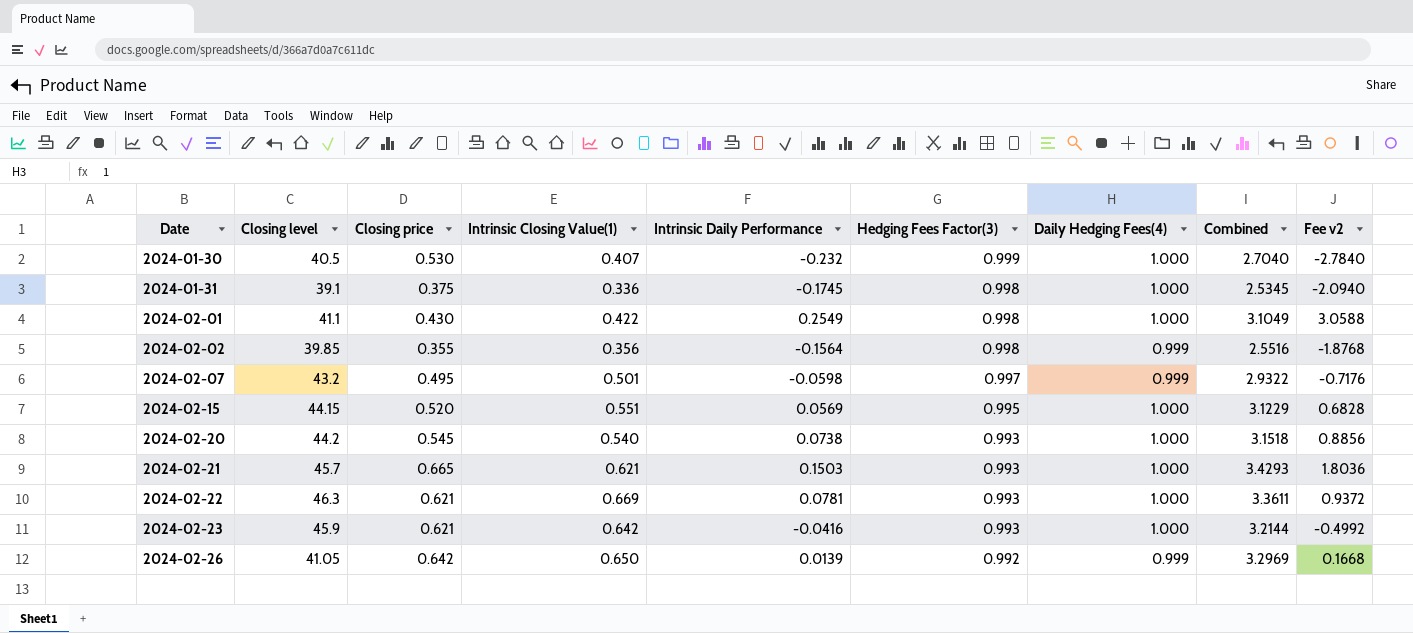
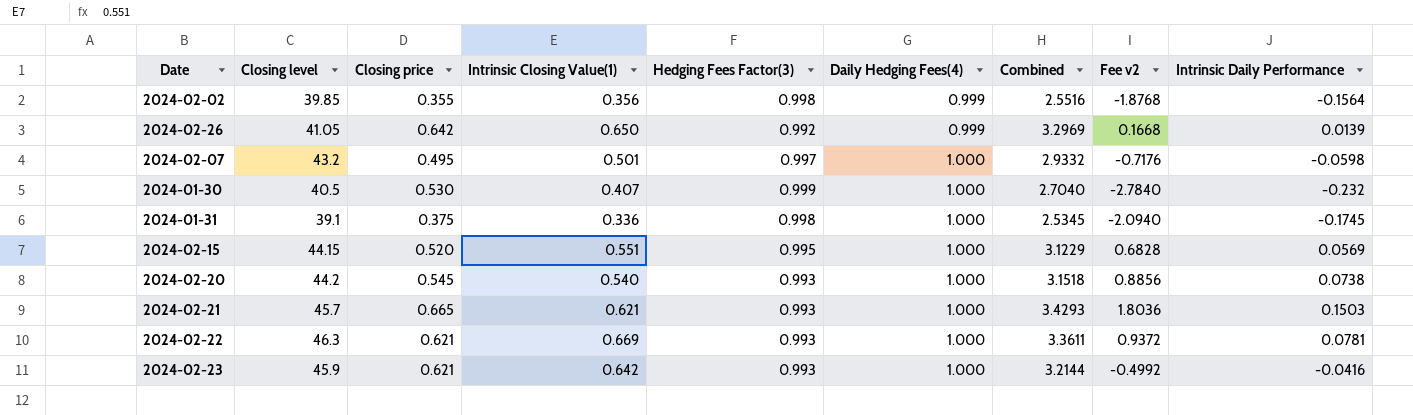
row order: Date ascending -> Daily Hedging Fees(4) ascending
column Intrinsic Daily Performance | position: 5 -> 9
row 2024-02-01: 41.1 | 0.430 | 0.422 | 0.2549 | 0.998 | 1.000 | 3.1049 | 3.0588 -> none
2024-02-07 | Daily Hedging Fees(4): 0.999 -> 1.000
2024-02-07 | Combined: 2.9322 -> 2.9332

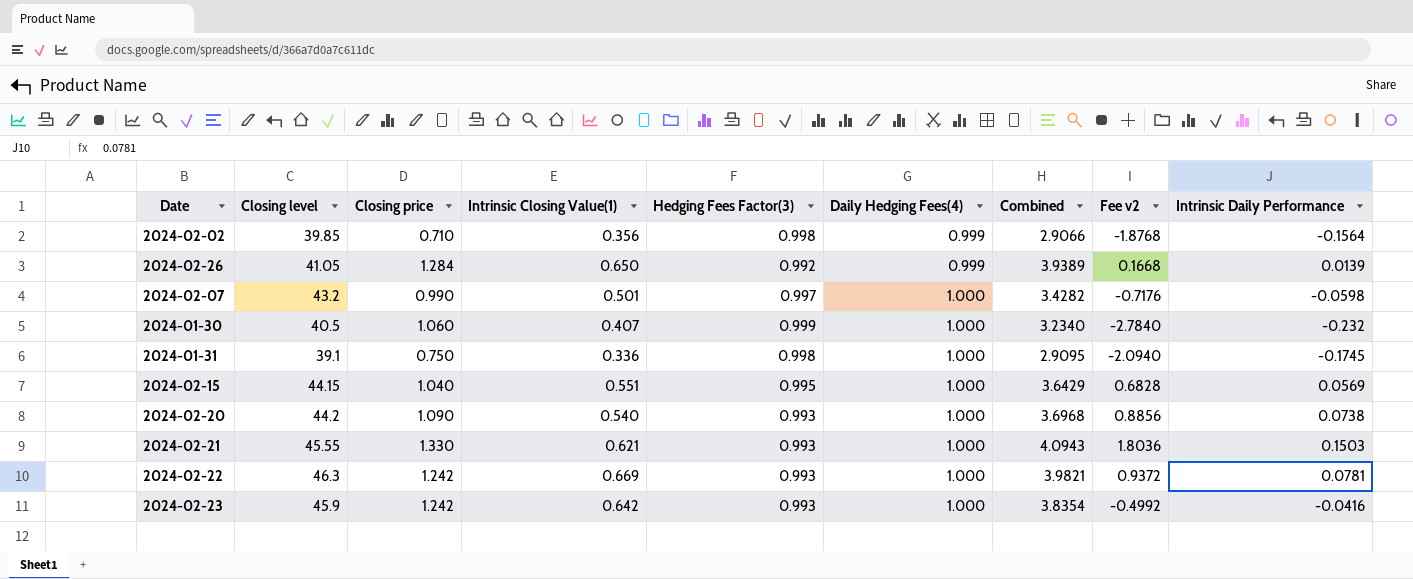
2024-02-02 | Closing price: 0.355 -> 0.710
2024-02-02 | Combined: 2.5516 -> 2.9066
2024-02-26 | Closing price: 0.642 -> 1.284
2024-02-26 | Combined: 3.2969 -> 3.9389
2024-02-07 | Closing price: 0.495 -> 0.990
2024-02-07 | Combined: 2.9332 -> 3.4282
2024-01-30 | Closing price: 0.530 -> 1.060
2024-01-30 | Combined: 2.7040 -> 3.2340
2024-01-31 | Closing price: 0.375 -> 0.750
2024-01-31 | Combined: 2.5345 -> 2.9095
2024-02-15 | Closing price: 0.520 -> 1.040
2024-02-15 | Combined: 3.1229 -> 3.6429
2024-02-20 | Closing price: 0.545 -> 1.090
2024-02-20 | Combined: 3.1518 -> 3.6968
2024-02-21 | Closing level: 45.7 -> 45.55
2024-02-21 | Closing price: 0.665 -> 1.330
2024-02-21 | Combined: 3.4293 -> 4.0943
2024-02-22 | Closing price: 0.621 -> 1.242
2024-02-22 | Combined: 3.3611 -> 3.9821
2024-02-23 | Closing price: 0.621 -> 1.242
2024-02-23 | Combined: 3.2144 -> 3.8354

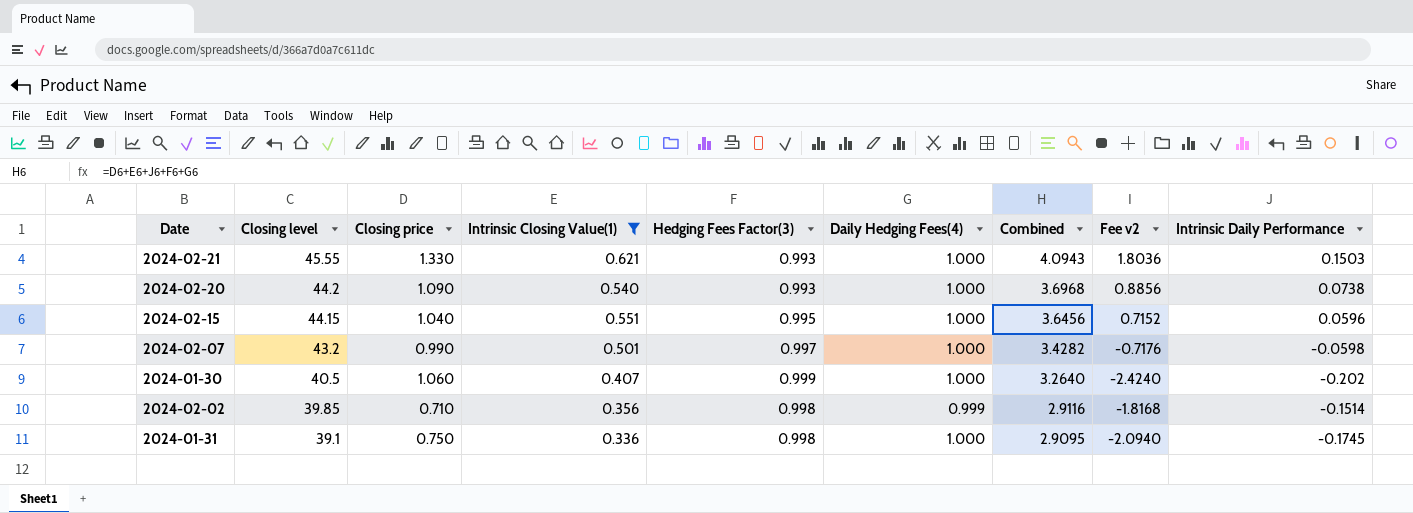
filter: none -> Intrinsic Closing Value(1) <= 0.621
row order: Daily Hedging Fees(4) ascending -> Closing level descending
2024-02-15 | Combined: 3.6429 -> 3.6456
2024-02-15 | Fee v2: 0.6828 -> 0.7152
2024-02-15 | Intrinsic Daily Performance: 0.0569 -> 0.0596
2024-01-30 | Combined: 3.2340 -> 3.2640
2024-01-30 | Fee v2: -2.7840 -> -2.4240
2024-01-30 | Intrinsic Daily Performance: -0.232 -> -0.202
2024-02-02 | Combined: 2.9066 -> 2.9116
2024-02-02 | Fee v2: -1.8768 -> -1.8168
2024-02-02 | Intrinsic Daily Performance: -0.1564 -> -0.1514

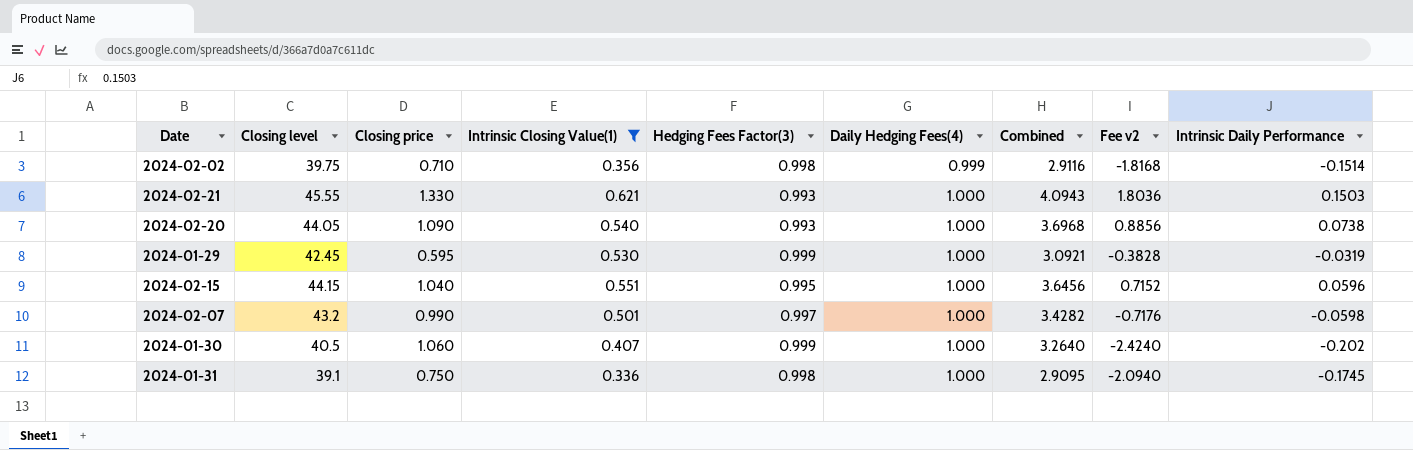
row order: Closing level descending -> Daily Hedging Fees(4) ascending
2024-02-02 | Closing level: 39.85 -> 39.75
2024-02-20 | Closing level: 44.2 -> 44.05
row 2024-01-29: none -> 42.45 | 0.595 | 0.530 | 0.999 | 1.000 | 3.0921 | -0.3828 | -0.0319

